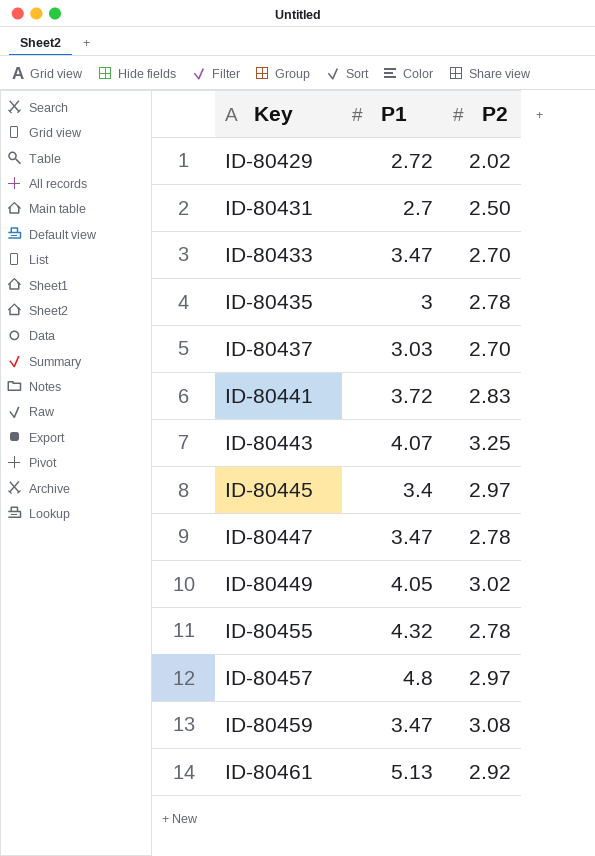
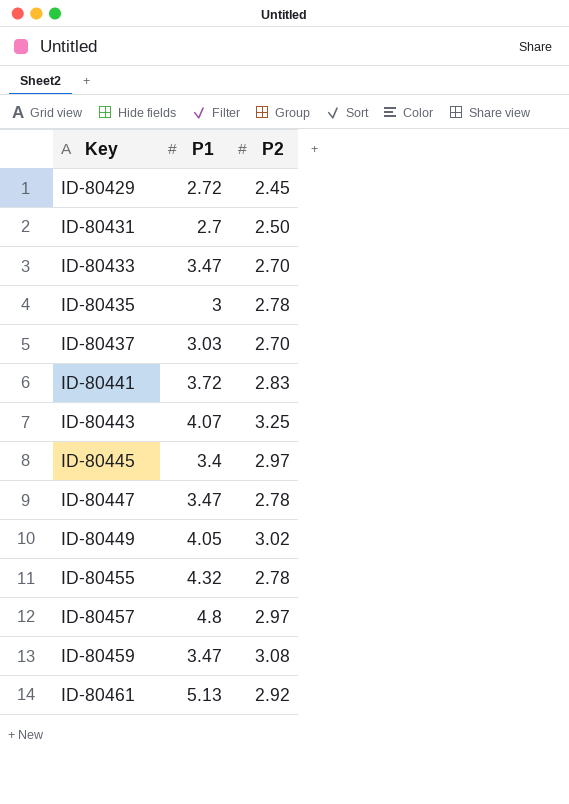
ID-80429 | P2: 2.02 -> 2.45

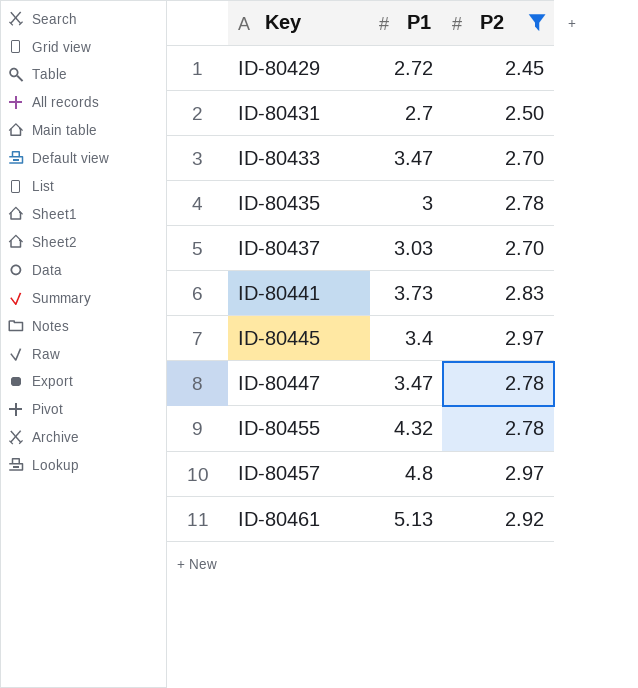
filter: none -> P2 <= 2.97
ID-80441 | P1: 3.72 -> 3.73

